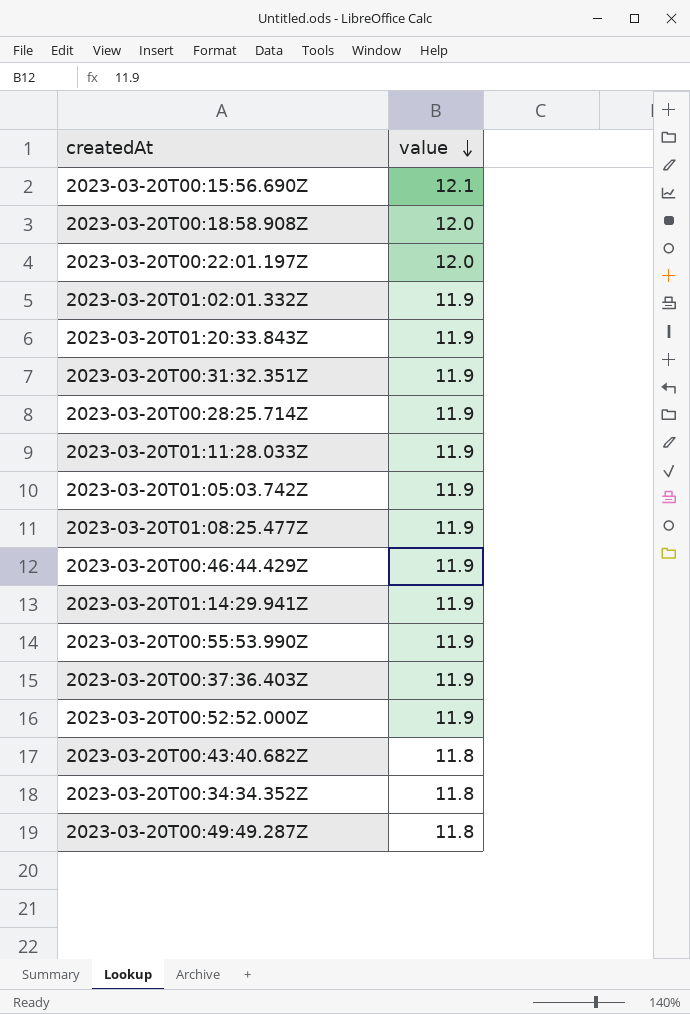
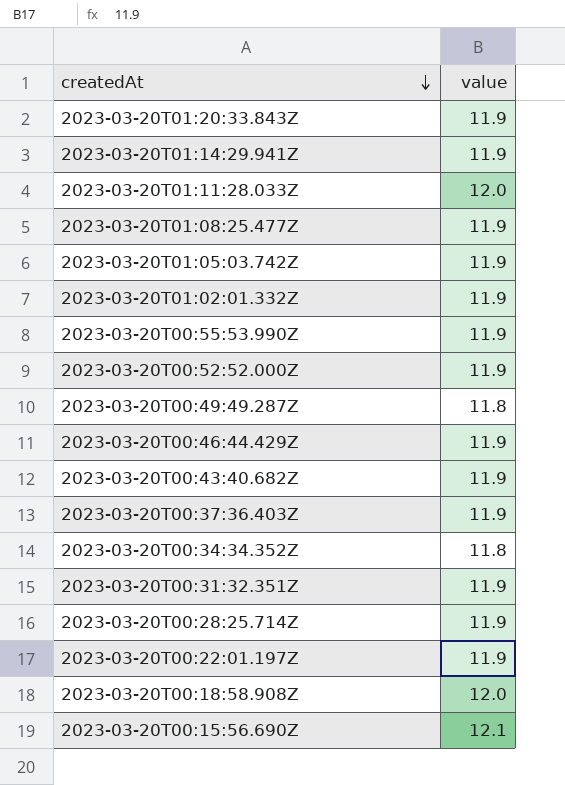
row order: value descending -> createdAt descending
2023-03-20T01:11:28.033Z | value: 11.9 -> 12.0
2023-03-20T00:43:40.682Z | value: 11.8 -> 11.9
2023-03-20T00:22:01.197Z | value: 12.0 -> 11.9

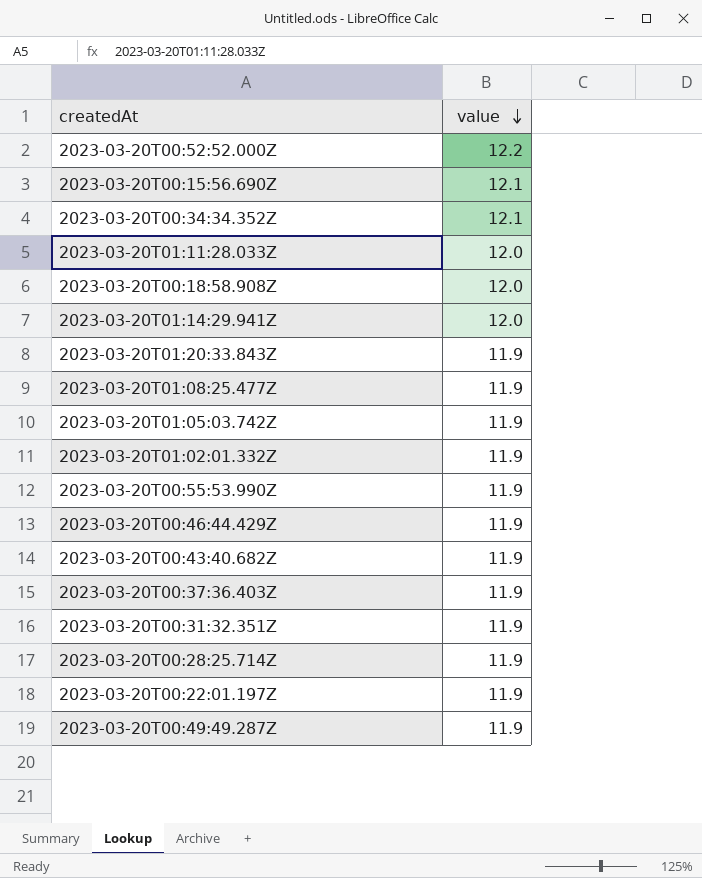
row order: createdAt descending -> value descending
2023-03-20T00:52:52.000Z | value: 11.9 -> 12.2
2023-03-20T00:34:34.352Z | value: 11.8 -> 12.1
2023-03-20T01:14:29.941Z | value: 11.9 -> 12.0
2023-03-20T00:49:49.287Z | value: 11.8 -> 11.9

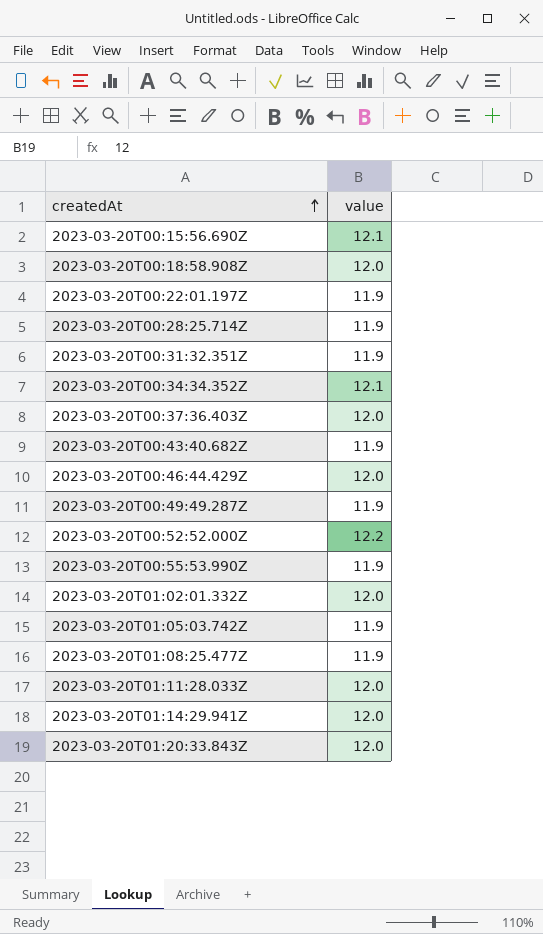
row order: value descending -> createdAt ascending
2023-03-20T00:37:36.403Z | value: 11.9 -> 12.0
2023-03-20T00:46:44.429Z | value: 11.9 -> 12.0
2023-03-20T01:02:01.332Z | value: 11.9 -> 12.0
2023-03-20T01:20:33.843Z | value: 11.9 -> 12.0

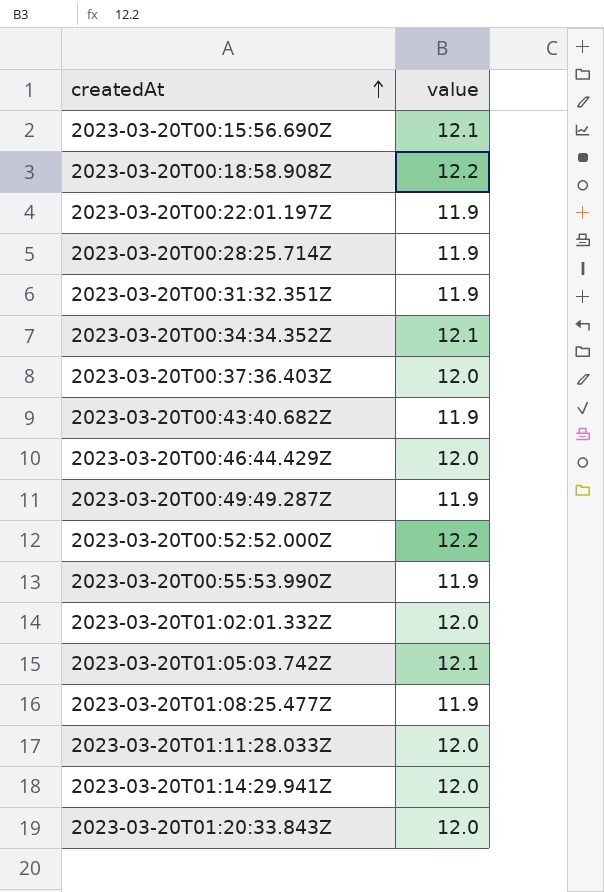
2023-03-20T00:18:58.908Z | value: 12.0 -> 12.2
2023-03-20T01:05:03.742Z | value: 11.9 -> 12.1

